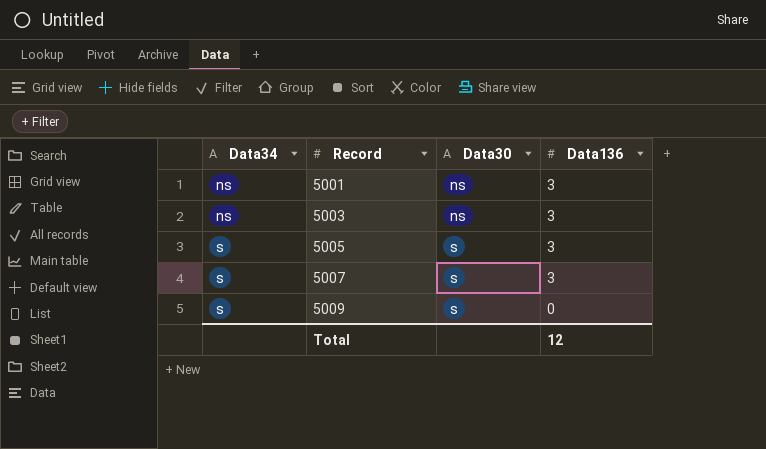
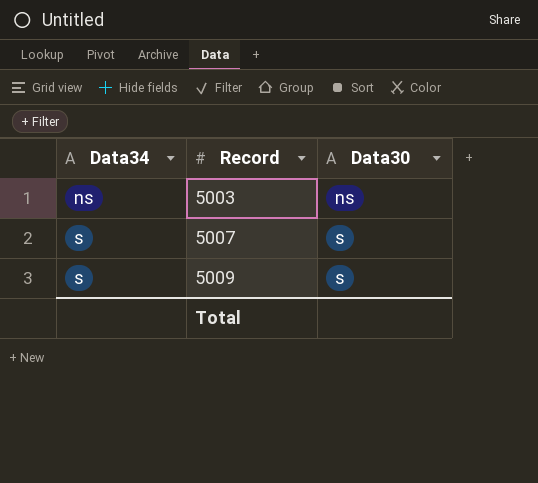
column Data136 | position: 4 -> none
row 5001: ns | ns | 3 -> none
row 5005: s | s | 3 -> none

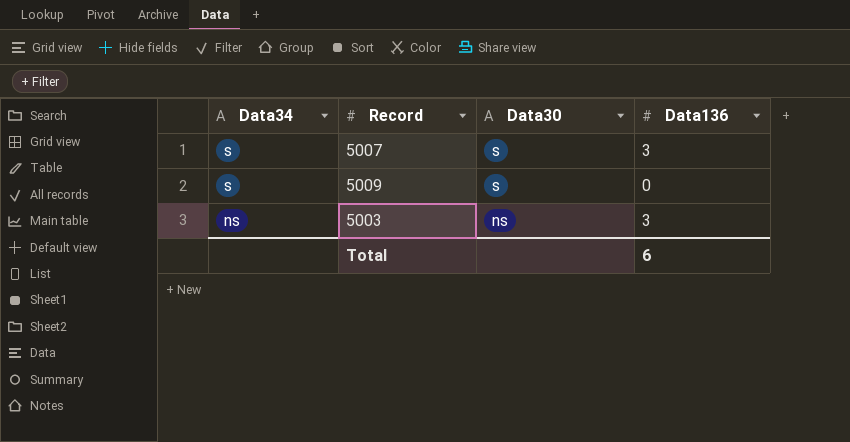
row order: Data34 ascending -> Data34 descending
column Data136 | position: none -> 4

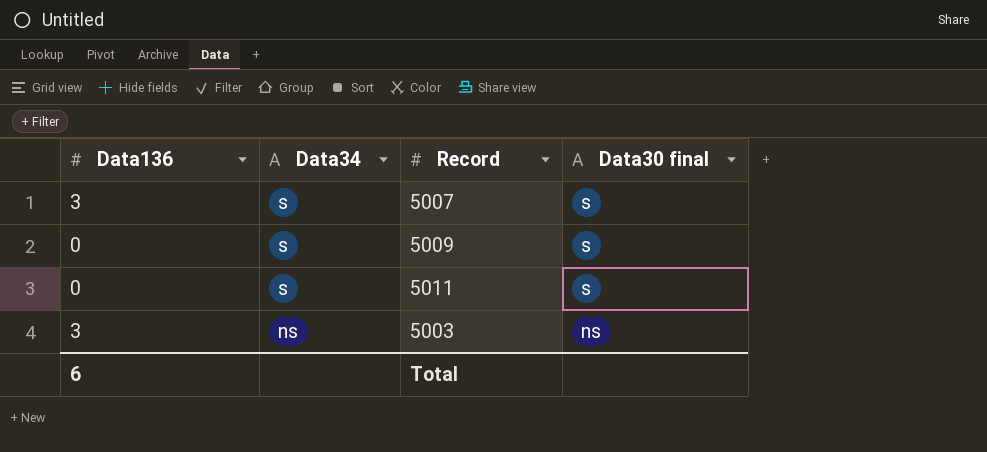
column Data136 | position: 4 -> 1
column name: Data30 -> Data30 final
row 5011: none -> 0 | s | s

